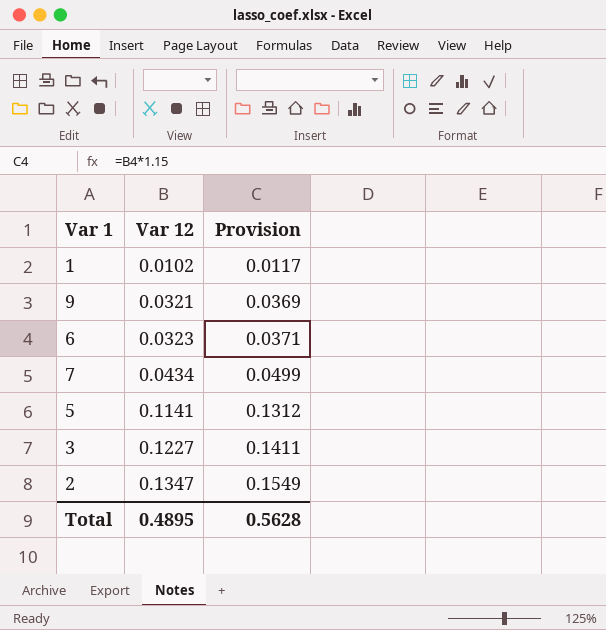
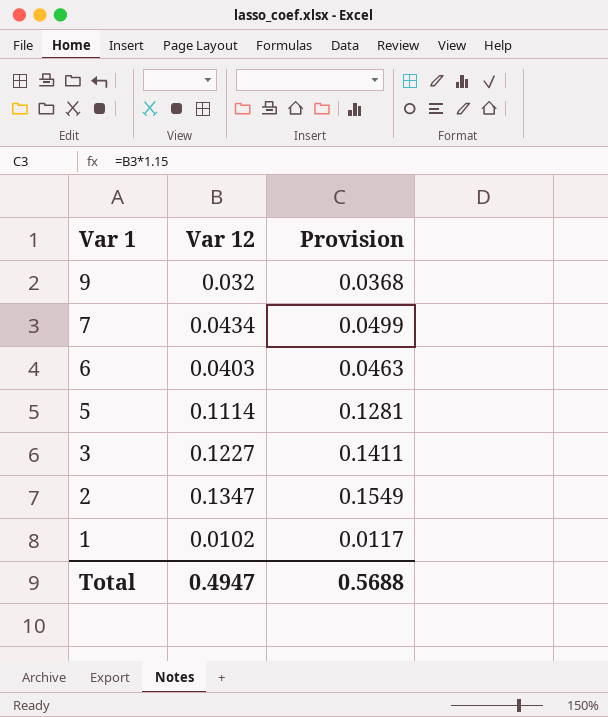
row order: Var 12 ascending -> Var 1 descending
9 | Var 12: 0.0321 -> 0.032
9 | Provision: 0.0369 -> 0.0368
6 | Var 12: 0.0323 -> 0.0403
6 | Provision: 0.0371 -> 0.0463
5 | Var 12: 0.1141 -> 0.1114
5 | Provision: 0.1312 -> 0.1281
Total | Var 12: 0.4895 -> 0.4947
Total | Provision: 0.5628 -> 0.5688

